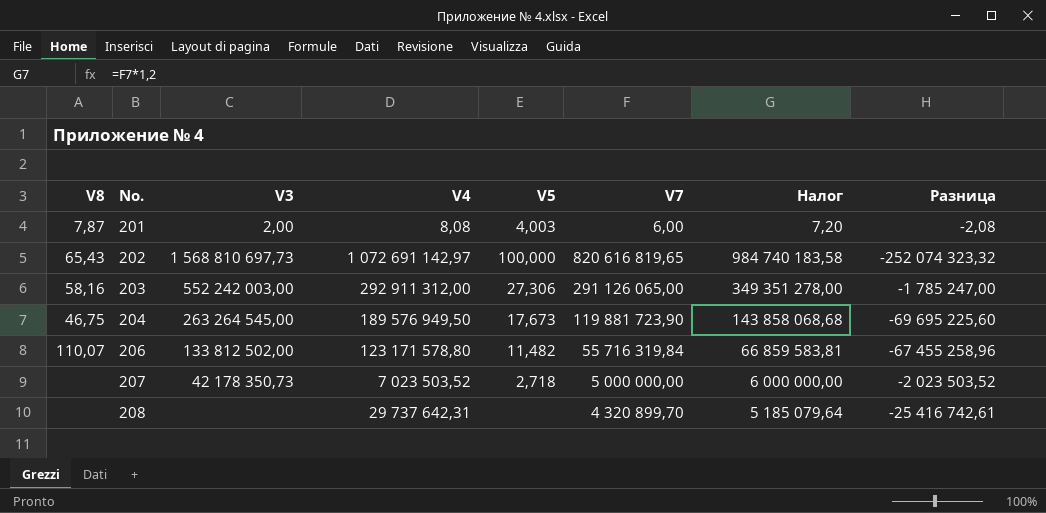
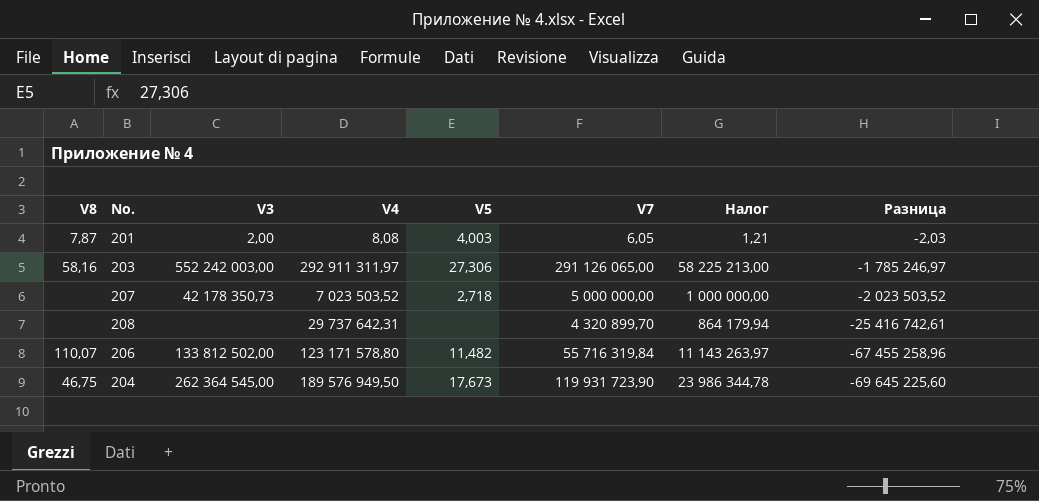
row order: No. ascending -> Разница descending
column Налог | formula: [V7] * 1,2 -> [V7] * 0,2
row 202: 65,43 | 1 568 810 697,73 | 1 072 691 142,97 | 100,000 | 820 616 819,65 | 984 740 183,58 | -252 074 323,32 -> none
201 | V7: 6,00 -> 6,05
201 | Разница: -2,08 -> -2,03
203 | V4: 292 911 312,00 -> 292 911 311,97
203 | Разница: -1 785 247,00 -> -1 785 246,97
204 | V3: 263 264 545,00 -> 262 364 545,00
204 | V7: 119 881 723,90 -> 119 931 723,90
204 | Разница: -69 695 225,60 -> -69 645 225,60

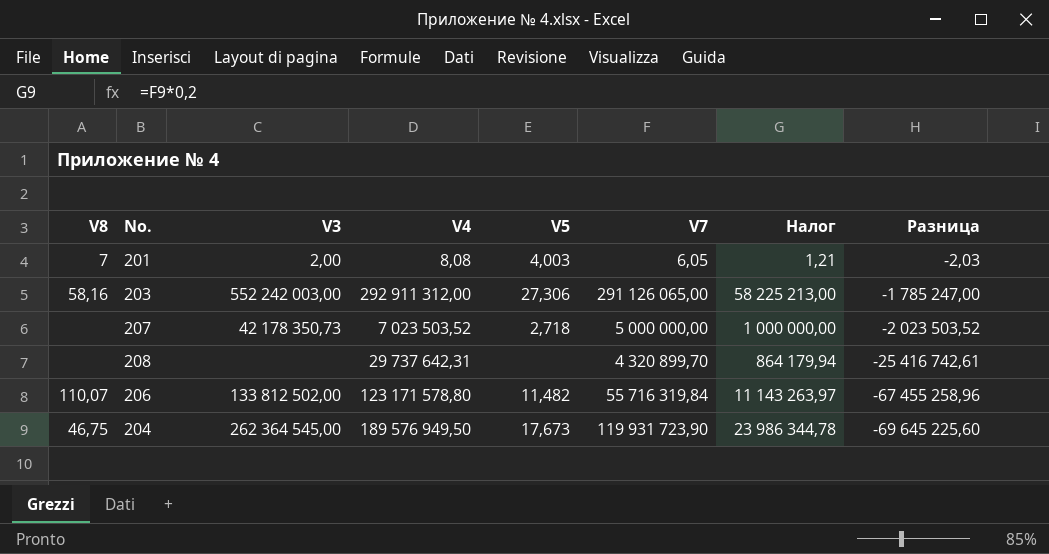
201 | V8: 7,87 -> 7
203 | V4: 292 911 311,97 -> 292 911 312,00
203 | Разница: -1 785 246,97 -> -1 785 247,00

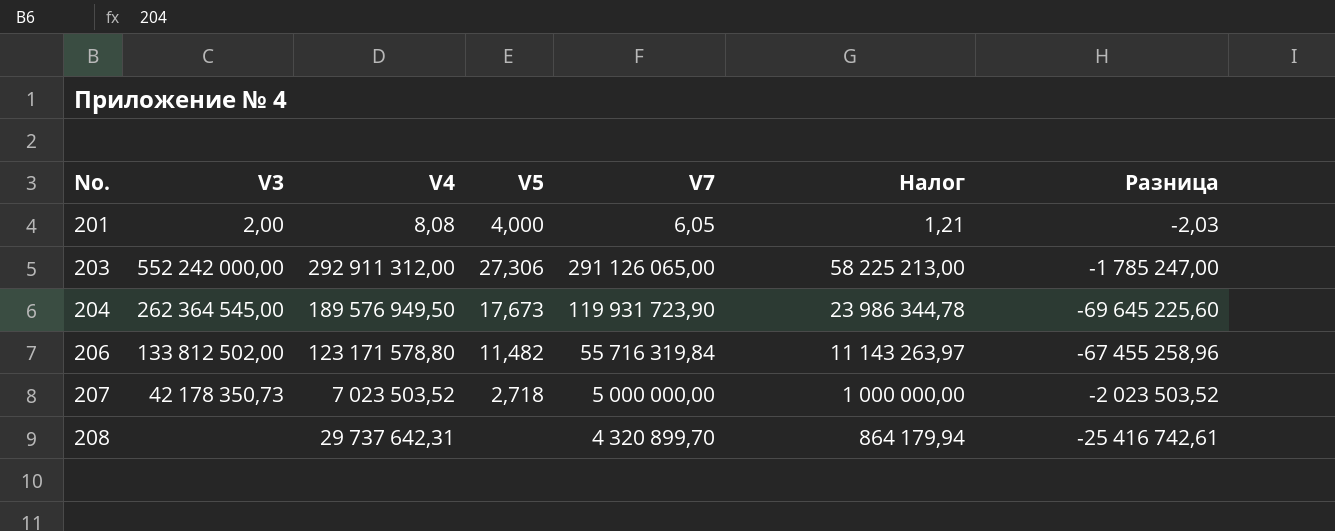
row order: Разница descending -> No. ascending
column V8 | position: 1 -> none
201 | V5: 4,003 -> 4,000
203 | V3: 552 242 003,00 -> 552 242 000,00

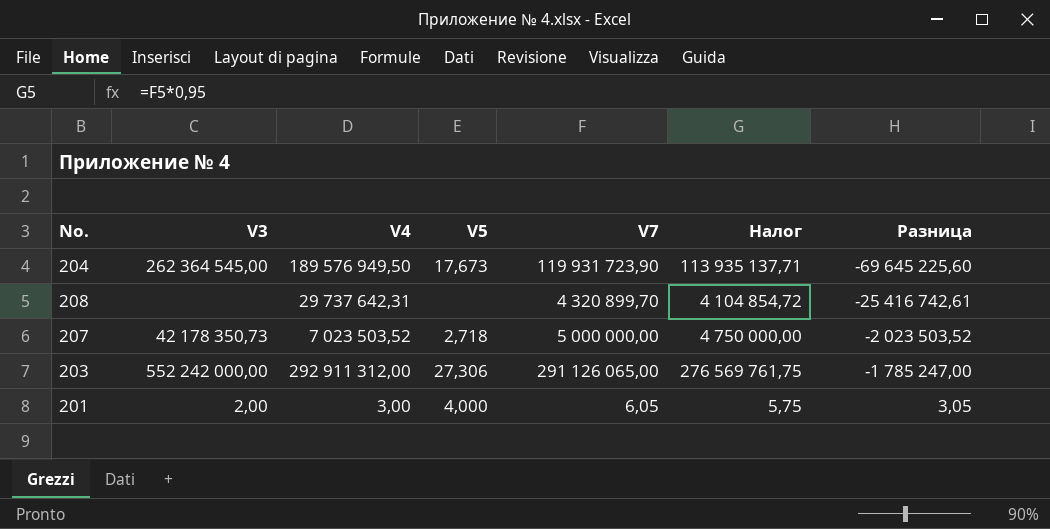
row order: No. ascending -> Разница ascending
column Налог | formula: [V7] * 0,2 -> [V7] * 0,95
row 206: 133 812 502,00 | 123 171 578,80 | 11,482 | 55 716 319,84 | 11 143 263,97 | -67 455 258,96 -> none
201 | V4: 8,08 -> 3,00
201 | Разница: -2,03 -> 3,05

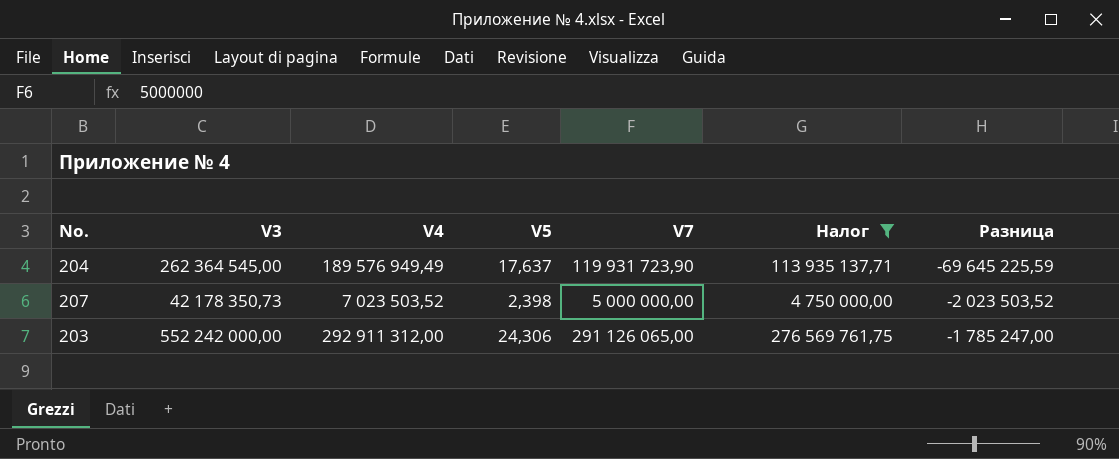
filter: none -> Налог >= 4 750 000,00
204 | V4: 189 576 949,50 -> 189 576 949,49
204 | V5: 17,673 -> 17,637
204 | Разница: -69 645 225,60 -> -69 645 225,59
207 | V5: 2,718 -> 2,398
203 | V5: 27,306 -> 24,306

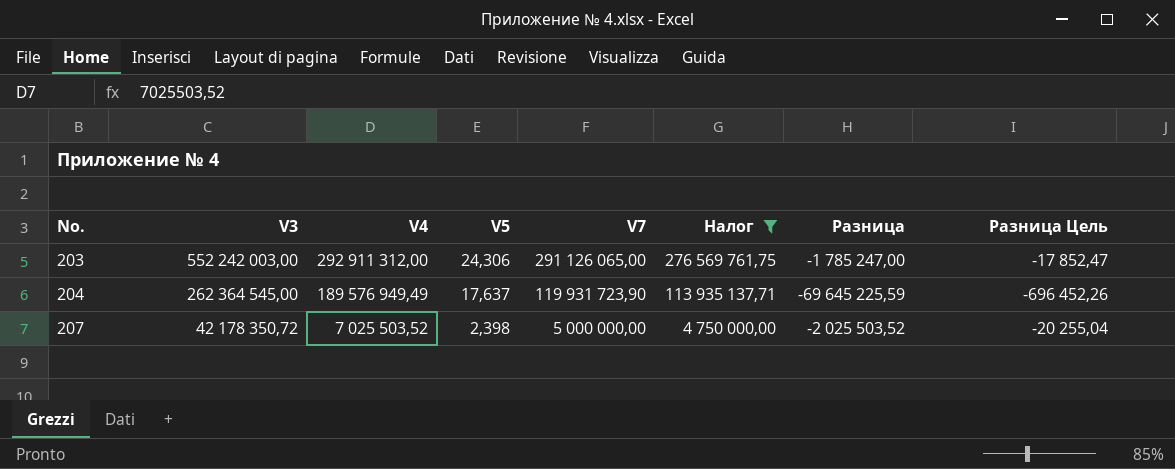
row order: Разница ascending -> No. ascending
column Разница Цель | formula: none -> [Разница] * 0,01
203 | V3: 552 242 000,00 -> 552 242 003,00
207 | V3: 42 178 350,73 -> 42 178 350,72
207 | V4: 7 023 503,52 -> 7 025 503,52
207 | Разница: -2 023 503,52 -> -2 025 503,52

